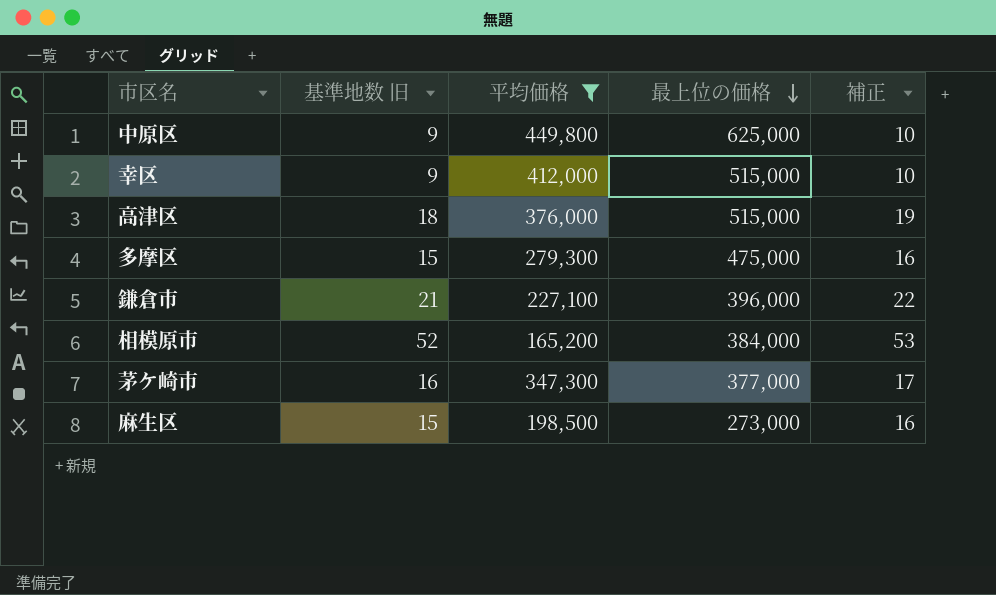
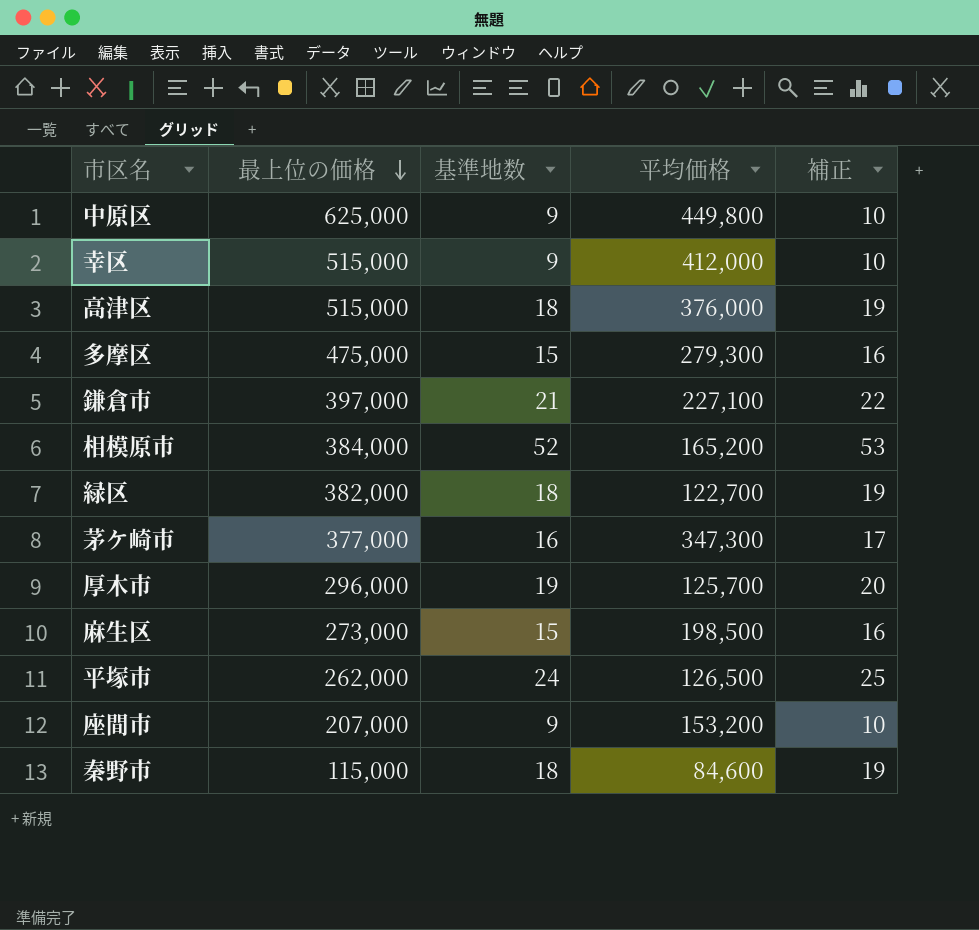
filter: 平均価格 >= 165,200 -> none
column 最上位の価格 | position: 4 -> 2
column name: 基準地数 旧 -> 基準地数
鎌倉市 | 最上位の価格: 396,000 -> 397,000

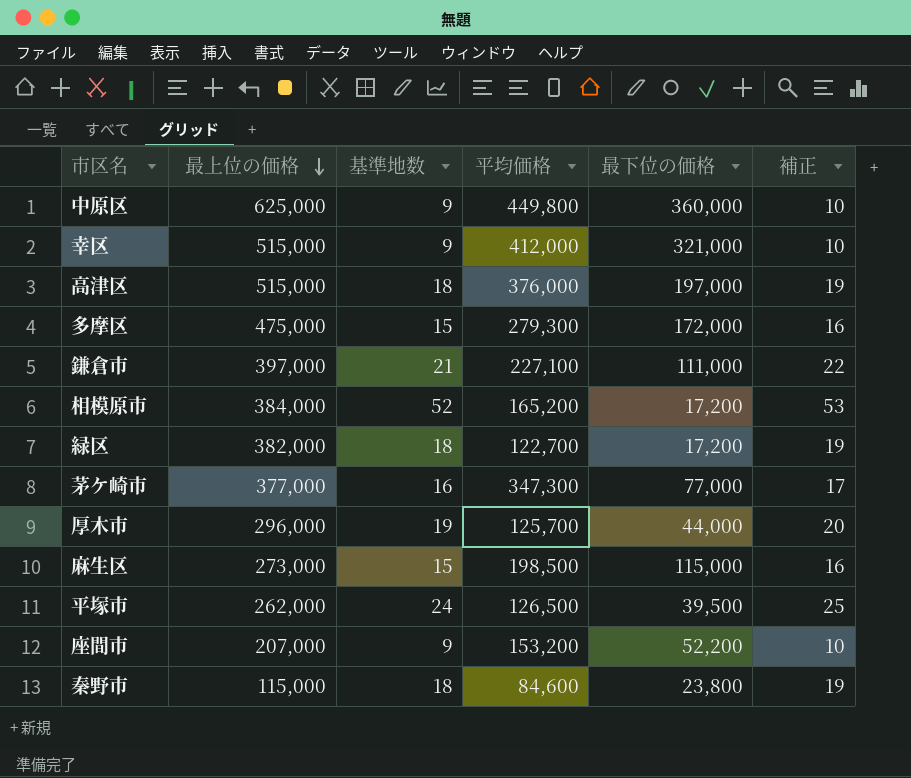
column 最下位の価格 | position: none -> 5

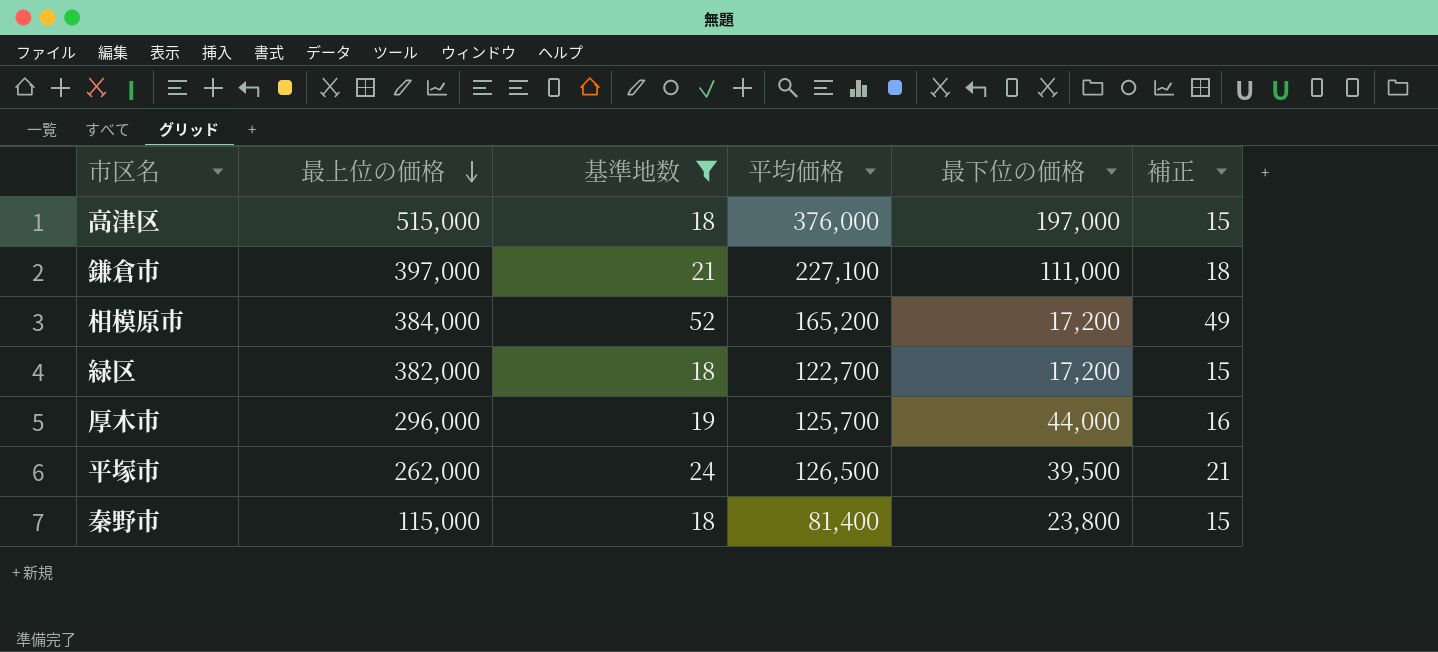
filter: none -> 基準地数 >= 18
column 補正 | formula: [基準地数] + 1 -> [基準地数] - 3
秦野市 | 平均価格: 84,600 -> 81,400

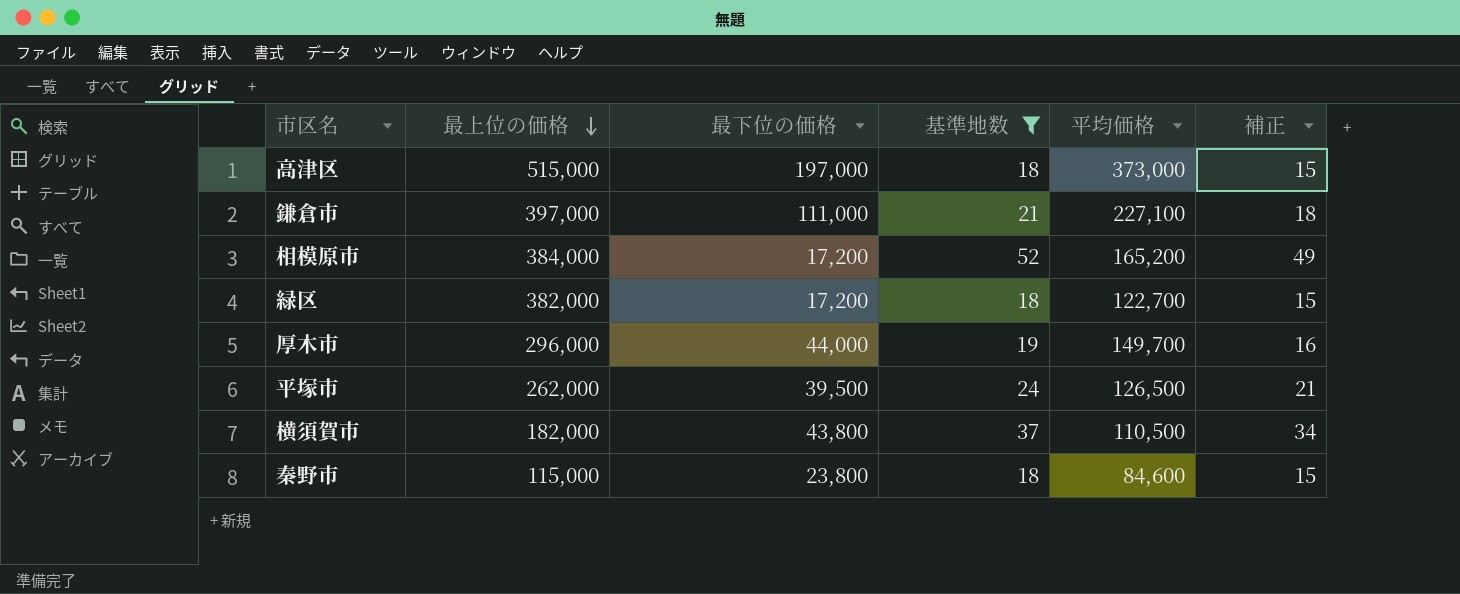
column 最下位の価格 | position: 5 -> 3
高津区 | 平均価格: 376,000 -> 373,000
厚木市 | 平均価格: 125,700 -> 149,700
row 横須賀市: none -> 182,000 | 43,800 | 37 | 110,500 | 34
秦野市 | 平均価格: 81,400 -> 84,600

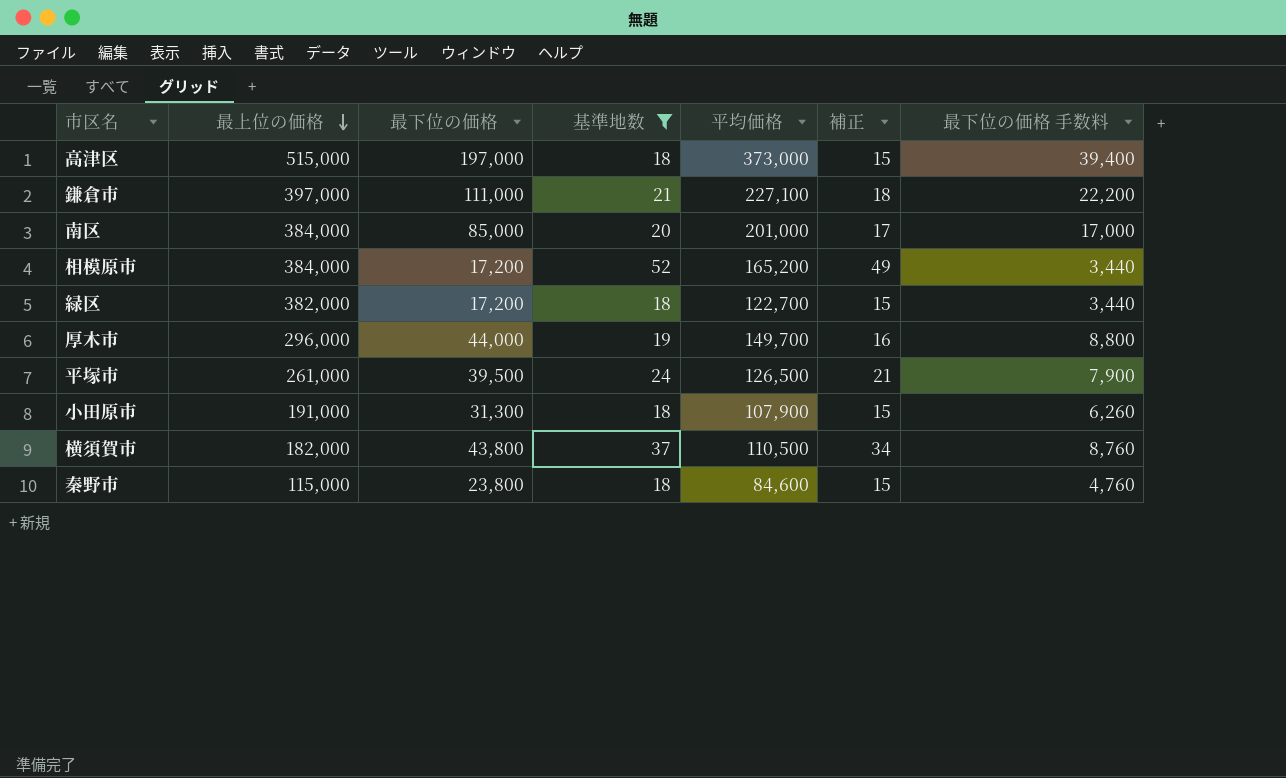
column 最下位の価格 手数料 | formula: none -> [最下位の価格] * 0.2
row 南区: none -> 384,000 | 85,000 | 20 | 201,000 | 17 | 17,000
平塚市 | 最上位の価格: 262,000 -> 261,000
row 小田原市: none -> 191,000 | 31,300 | 18 | 107,900 | 15 | 6,260

